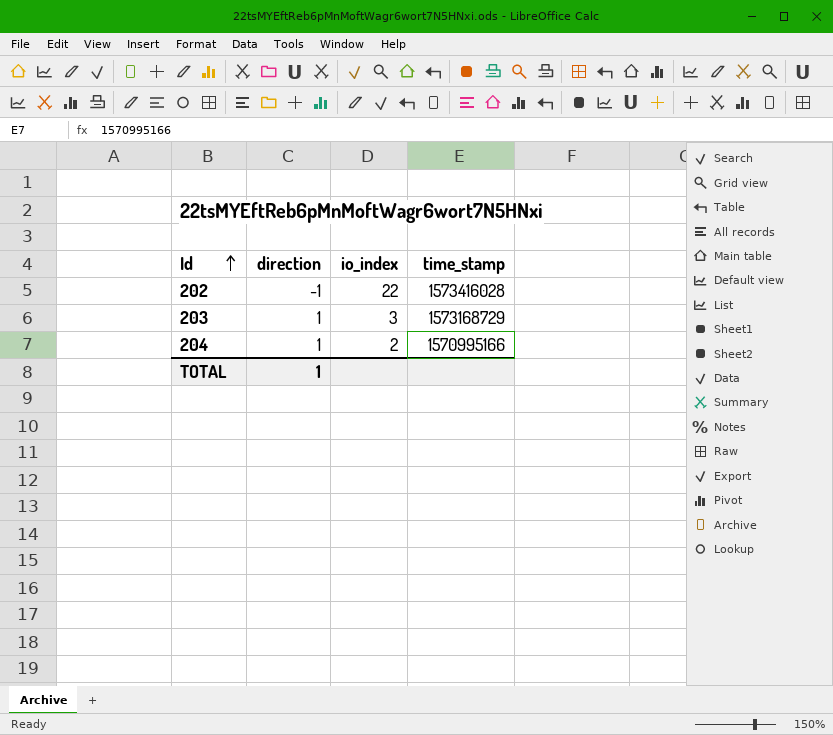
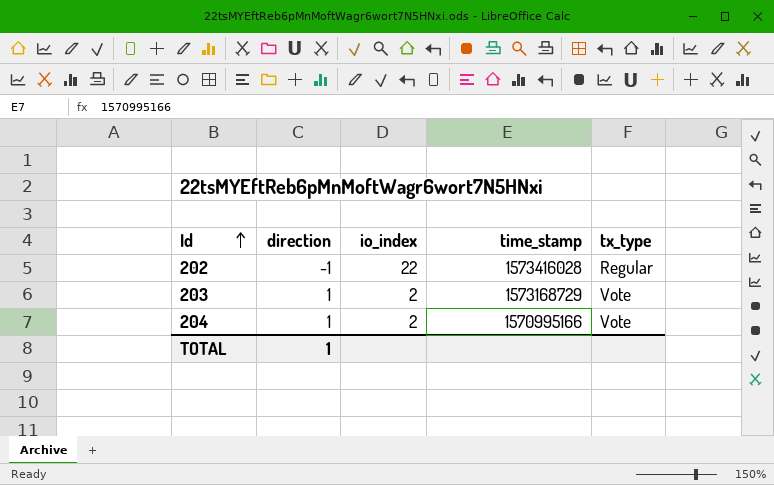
column tx_type | position: none -> 5
203 | io_index: 3 -> 2

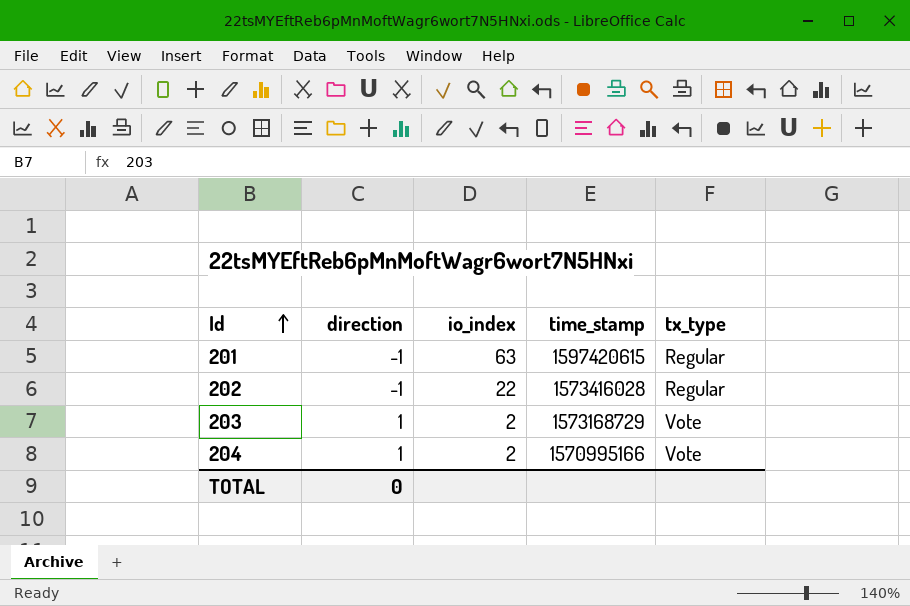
row 201: none -> -1 | 63 | 1597420615 | Regular
TOTAL | direction: 1 -> 0

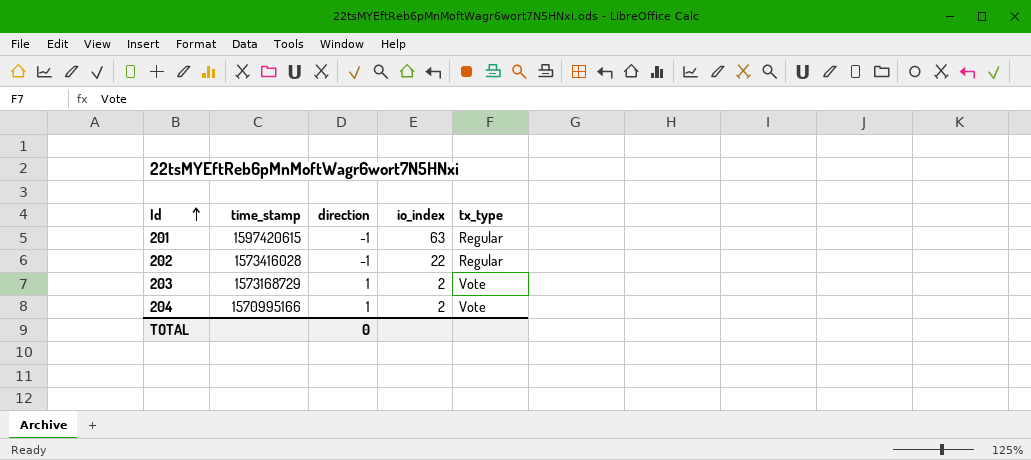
column time_stamp | position: 4 -> 2

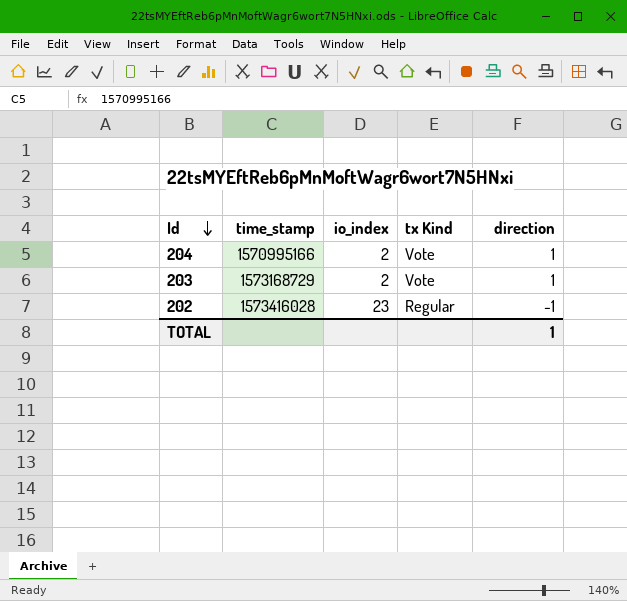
row order: Id ascending -> Id descending
column name: tx_type -> tx Kind
column direction | position: 3 -> 5
row 201: 1597420615 | -1 | 63 | Regular -> none
202 | io_index: 22 -> 23
TOTAL | direction: 0 -> 1

